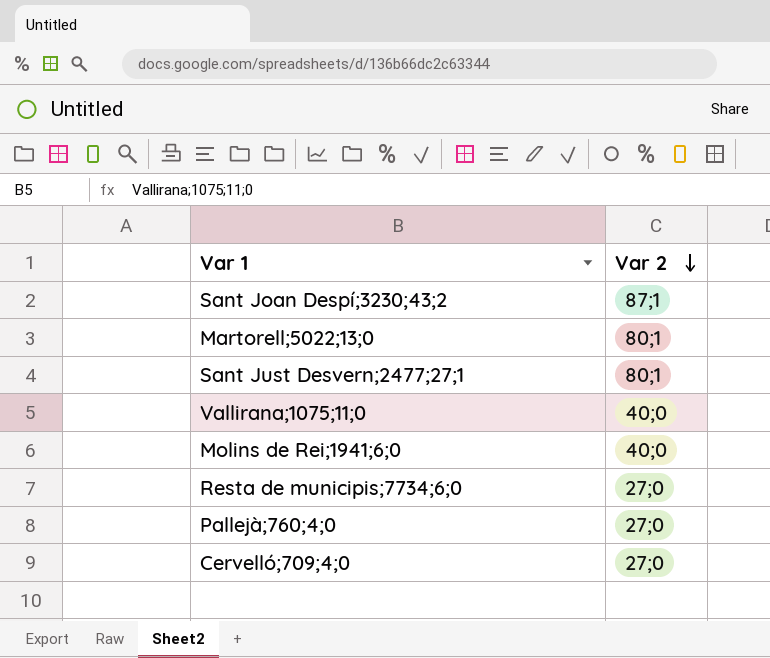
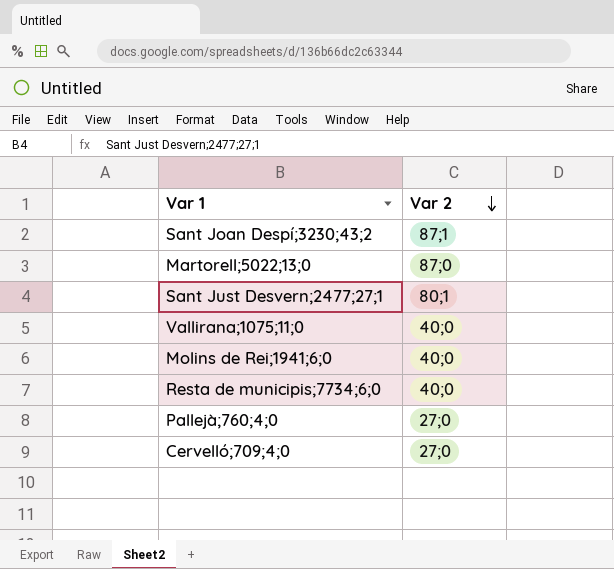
Martorell;5022;13;0 | Var 2: 80;1 -> 87;0
Resta de municipis;7734;6;0 | Var 2: 27;0 -> 40;0

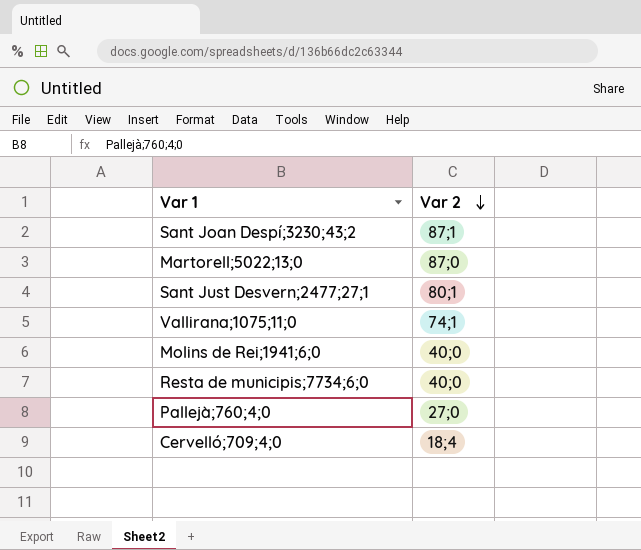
Vallirana;1075;11;0 | Var 2: 40;0 -> 74;1
Cervelló;709;4;0 | Var 2: 27;0 -> 18;4

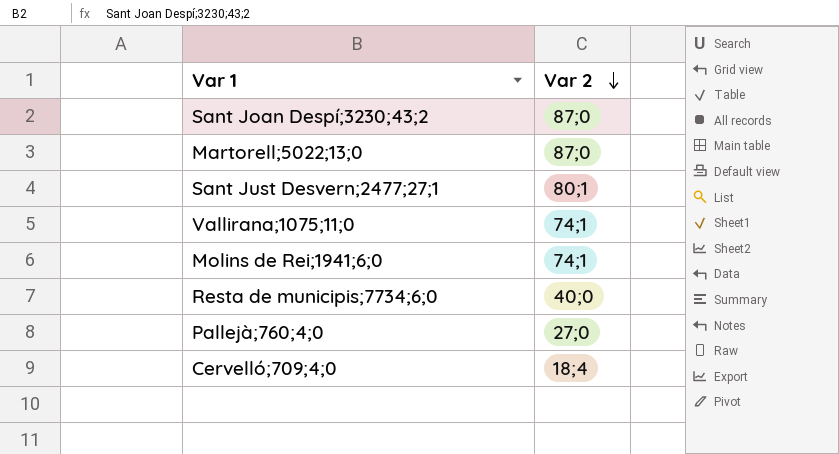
Sant Joan Despí;3230;43;2 | Var 2: 87;1 -> 87;0
Molins de Rei;1941;6;0 | Var 2: 40;0 -> 74;1

